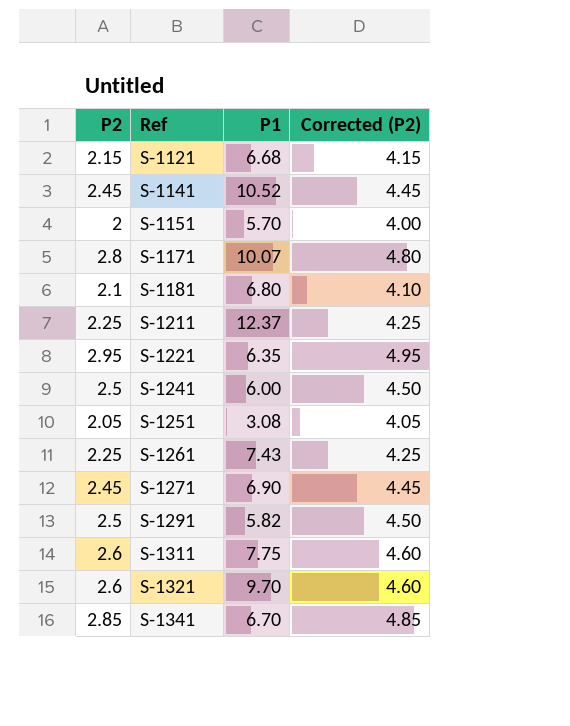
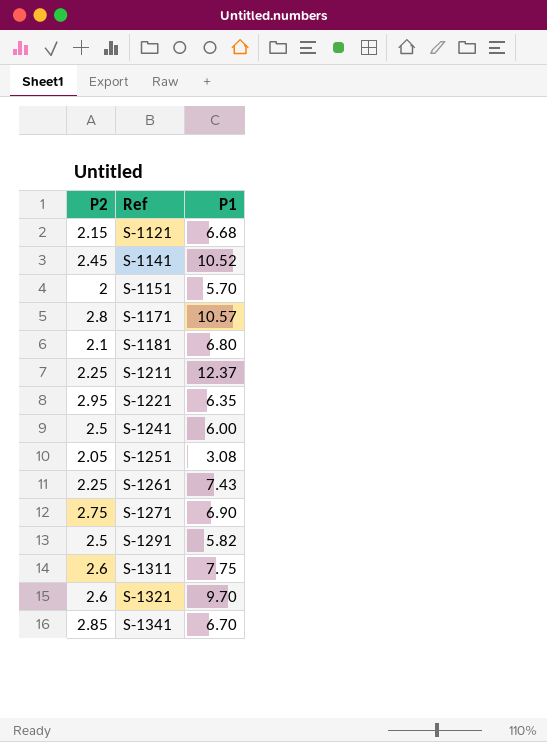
column Corrected (P2) | formula: [P2] + 2 -> none
S-1171 | P1: 10.07 -> 10.57
S-1271 | P2: 2.45 -> 2.75

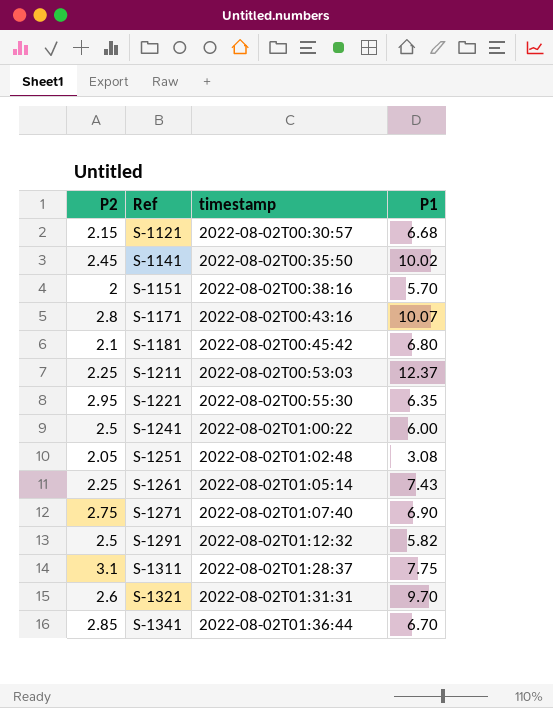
column timestamp | position: none -> 3
S-1141 | P1: 10.52 -> 10.02
S-1171 | P1: 10.57 -> 10.07
S-1311 | P2: 2.6 -> 3.1

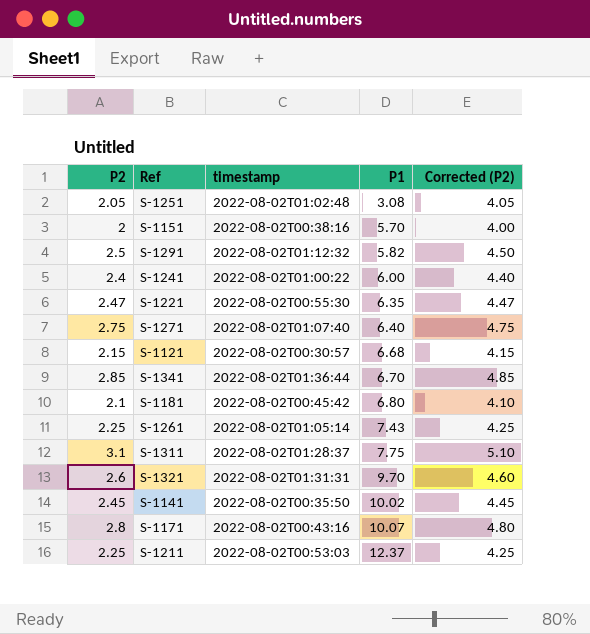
row order: Ref ascending -> P1 ascending
column Corrected (P2) | formula: none -> [P2] + 2
S-1241 | P2: 2.5 -> 2.4
S-1221 | P2: 2.95 -> 2.47
S-1271 | P1: 6.90 -> 6.40

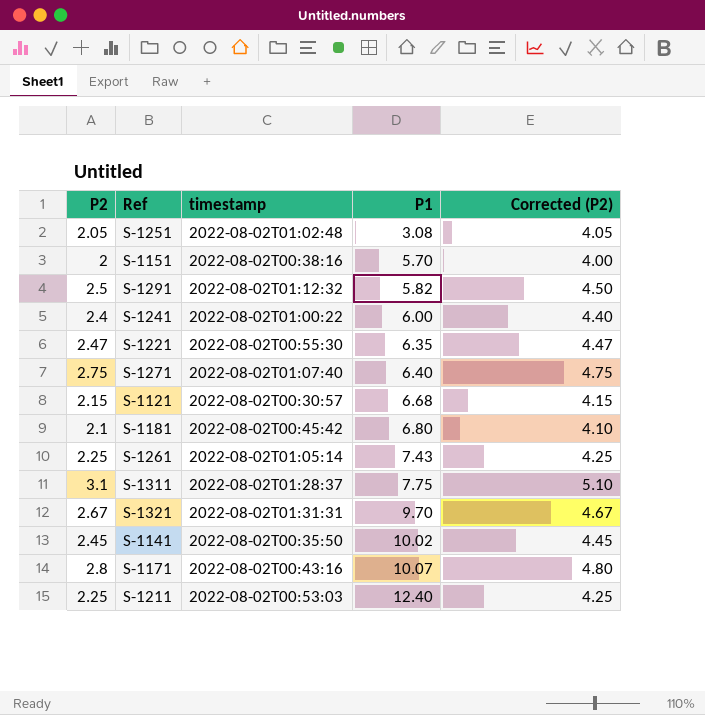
row S-1341: 2.85 | 2022-08-02T01:36:44 | 6.70 | 4.85 -> none
S-1321 | P2: 2.6 -> 2.67
S-1321 | Corrected (P2): 4.60 -> 4.67
S-1211 | P1: 12.37 -> 12.40

